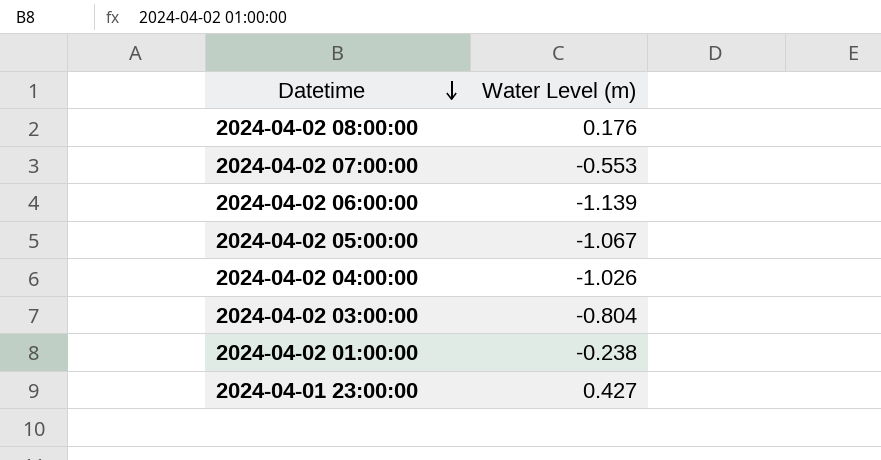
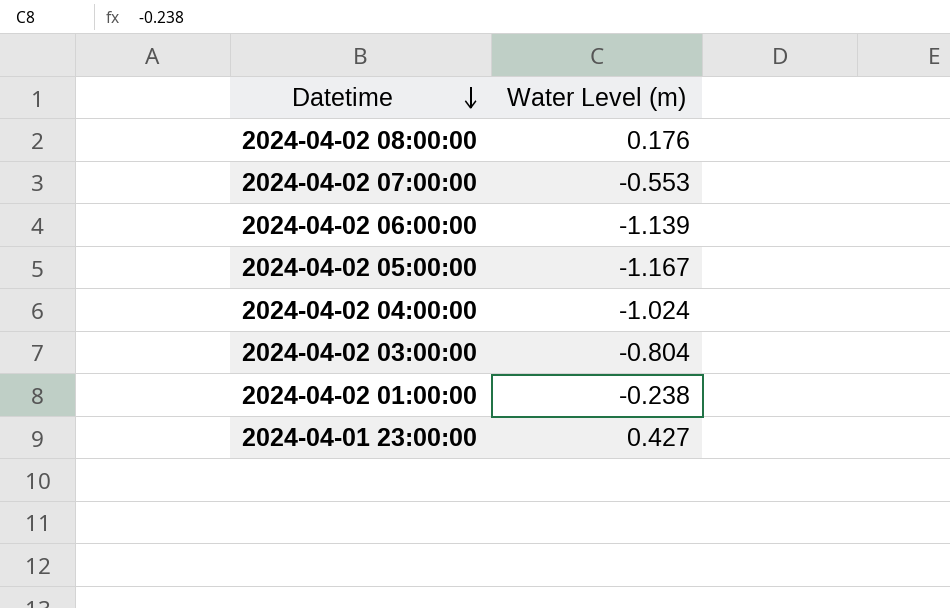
2024-04-02 05:00:00 | Water Level (m): -1.067 -> -1.167
2024-04-02 04:00:00 | Water Level (m): -1.026 -> -1.024

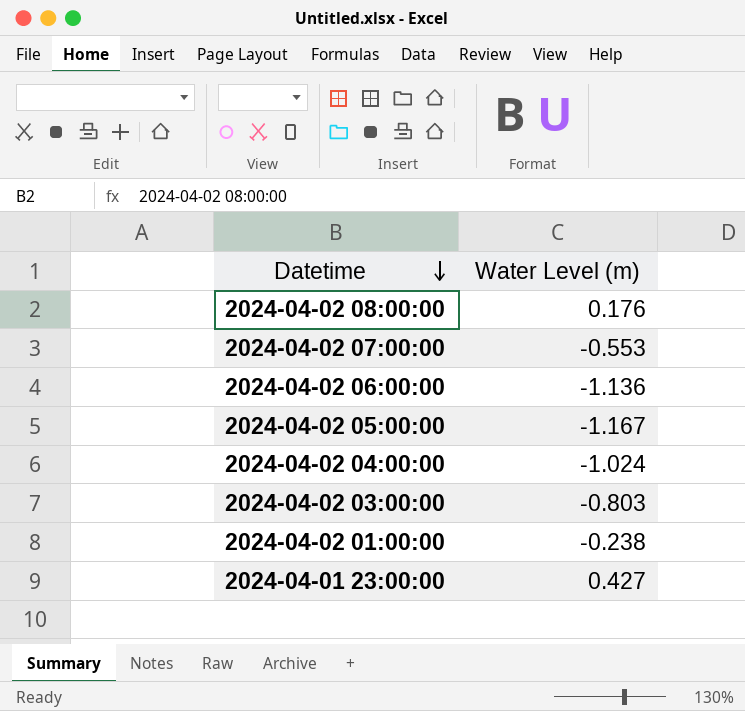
2024-04-02 06:00:00 | Water Level (m): -1.139 -> -1.136
2024-04-02 03:00:00 | Water Level (m): -0.804 -> -0.803

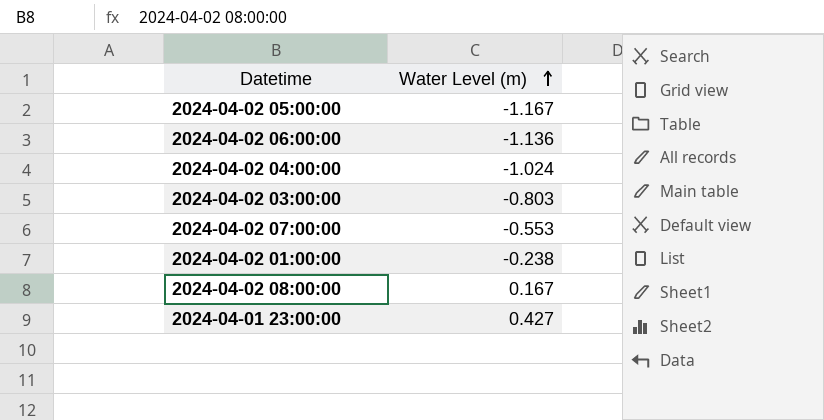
row order: Datetime descending -> Water Level (m) ascending
2024-04-02 08:00:00 | Water Level (m): 0.176 -> 0.167

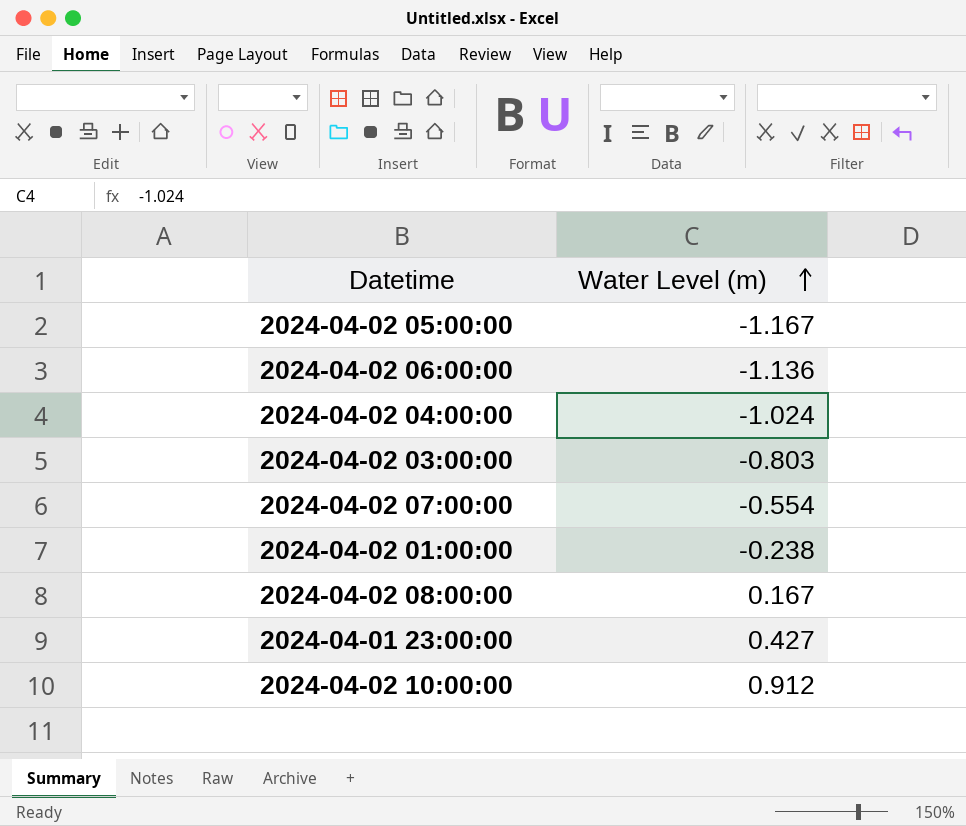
2024-04-02 07:00:00 | Water Level (m): -0.553 -> -0.554
row 2024-04-02 10:00:00: none -> 0.912

